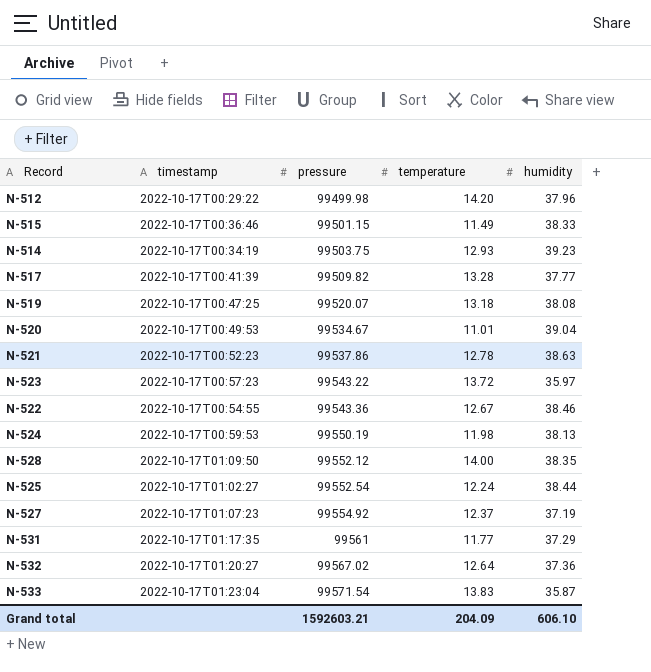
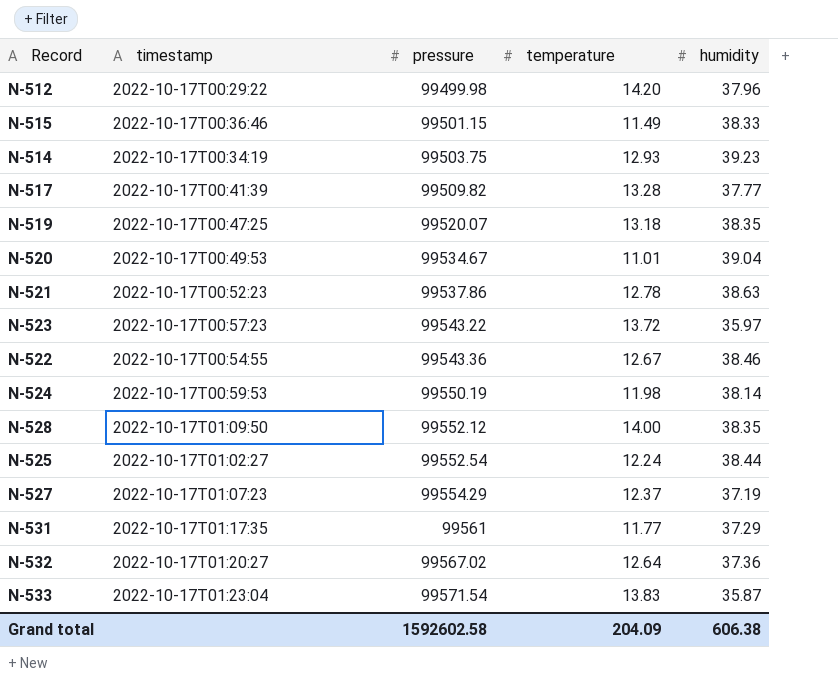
N-519 | humidity: 38.08 -> 38.35
N-524 | humidity: 38.13 -> 38.14
N-527 | pressure: 99554.92 -> 99554.29
Grand total | pressure: 1592603.21 -> 1592602.58
Grand total | humidity: 606.10 -> 606.38

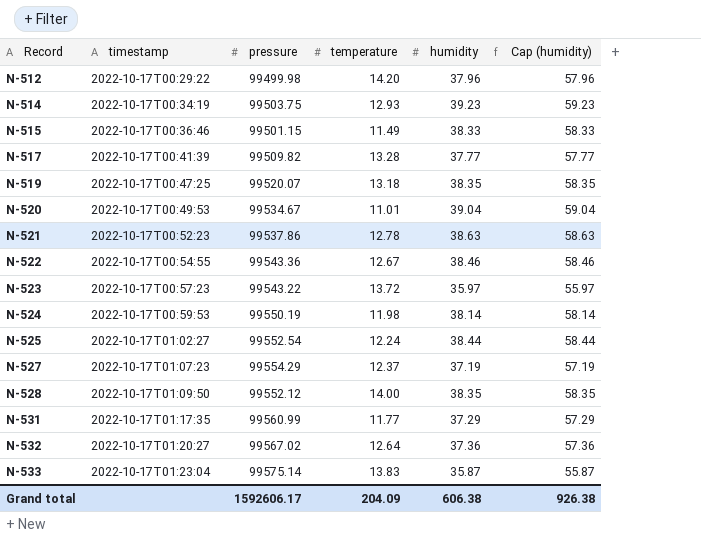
row order: pressure ascending -> Record ascending
column Cap (humidity) | formula: none -> [humidity] + 20
N-531 | pressure: 99561 -> 99560.99
N-533 | pressure: 99571.54 -> 99575.14
Grand total | pressure: 1592602.58 -> 1592606.17

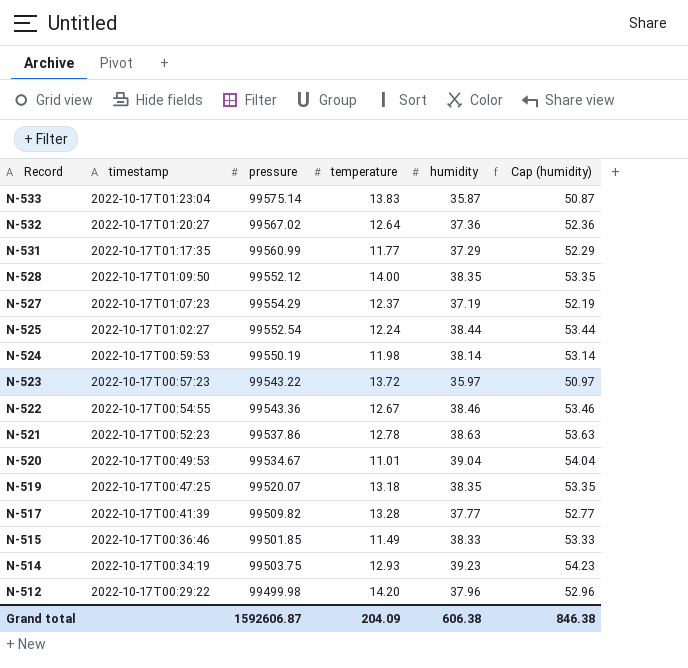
row order: Record ascending -> Record descending
column Cap (humidity) | formula: [humidity] + 20 -> [humidity] + 15
N-515 | pressure: 99501.15 -> 99501.85
Grand total | pressure: 1592606.17 -> 1592606.87
Grand total | Cap (humidity): 926.38 -> 846.38

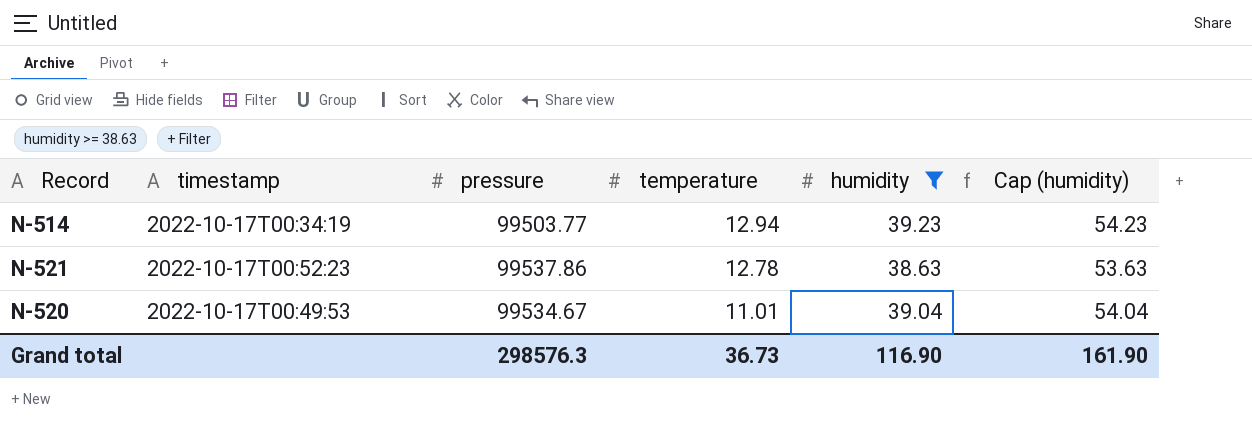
filter: none -> humidity >= 38.63
row order: Record descending -> temperature descending
N-514 | pressure: 99503.75 -> 99503.77
N-514 | temperature: 12.93 -> 12.94
Grand total | pressure: 1592606.87 -> 298576.3
Grand total | temperature: 204.09 -> 36.73
Grand total | humidity: 606.38 -> 116.90
Grand total | Cap (humidity): 846.38 -> 161.90

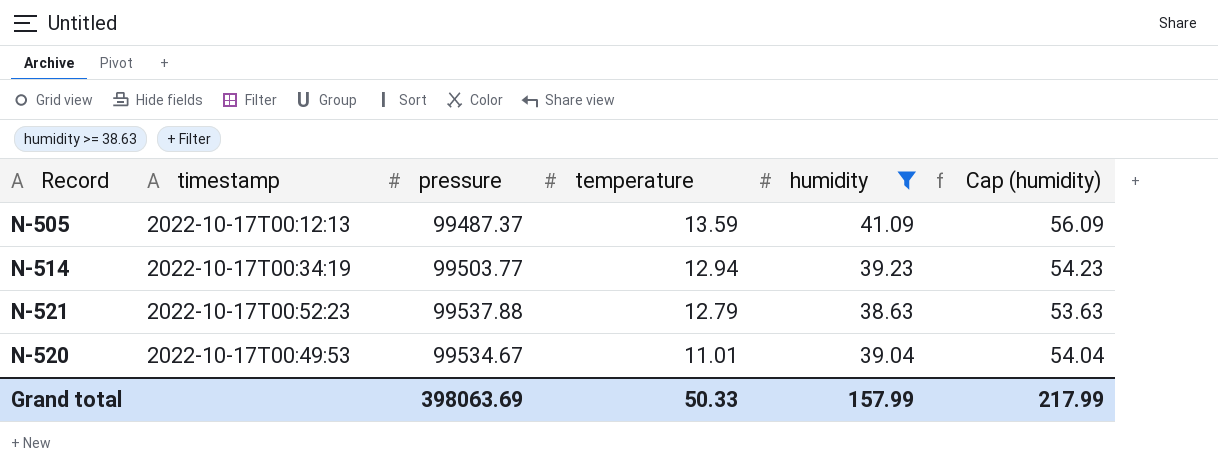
row N-505: none -> 2022-10-17T00:12:13 | 99487.37 | 13.59 | 41.09 | 56.09
N-521 | pressure: 99537.86 -> 99537.88
N-521 | temperature: 12.78 -> 12.79
Grand total | pressure: 298576.3 -> 398063.69
Grand total | temperature: 36.73 -> 50.33
Grand total | humidity: 116.90 -> 157.99
Grand total | Cap (humidity): 161.90 -> 217.99

